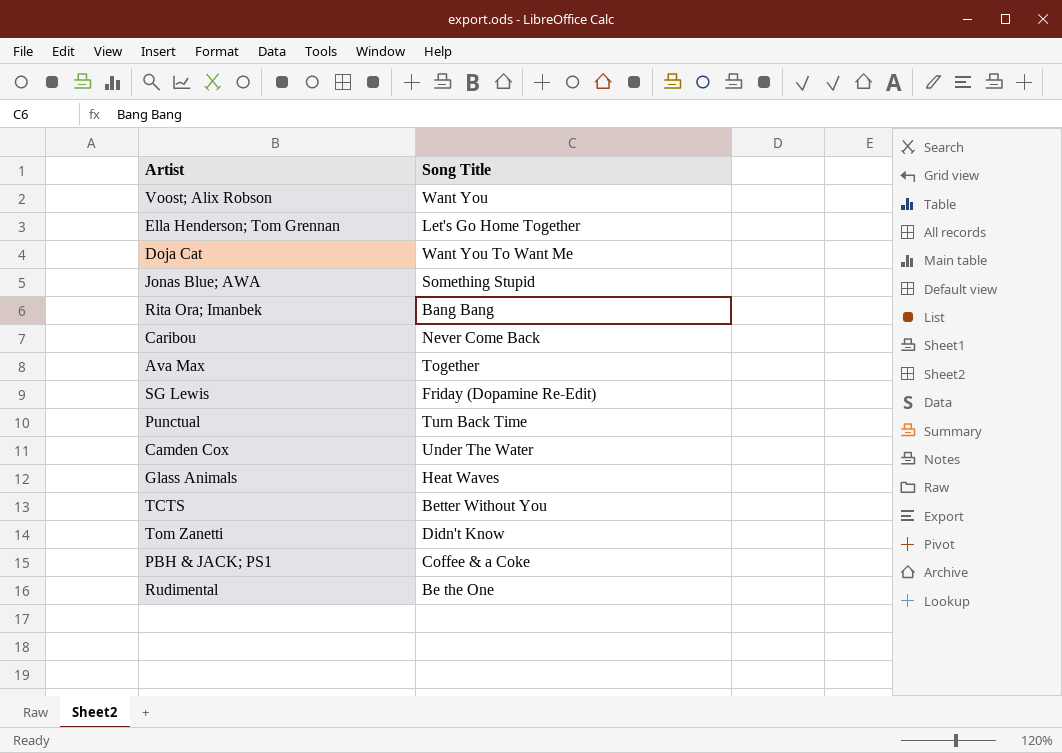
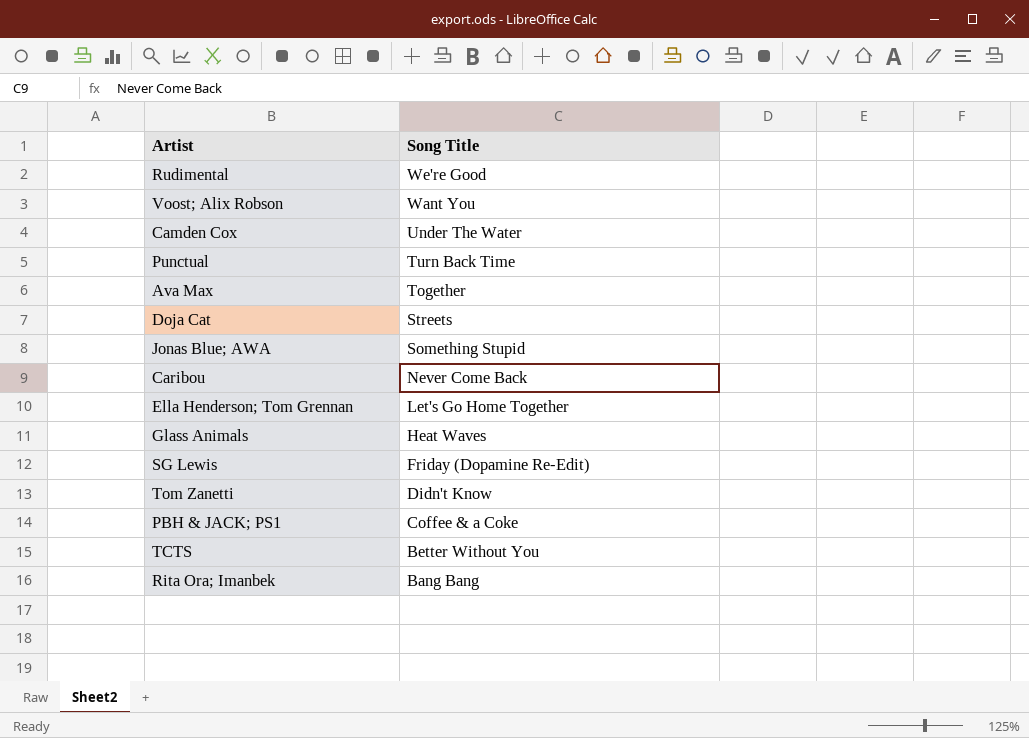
row order: none -> Song Title descending
Rudimental | Song Title: Be the One -> We're Good
Doja Cat | Song Title: Want You To Want Me -> Streets

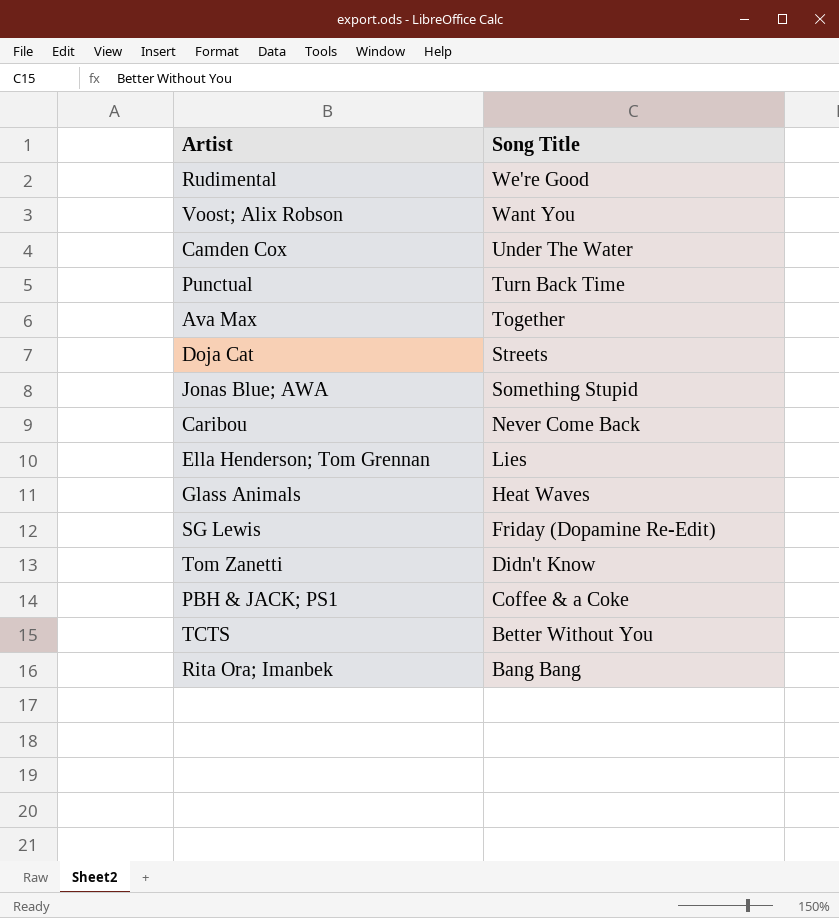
Ella Henderson; Tom Grennan | Song Title: Let's Go Home Together -> Lies

